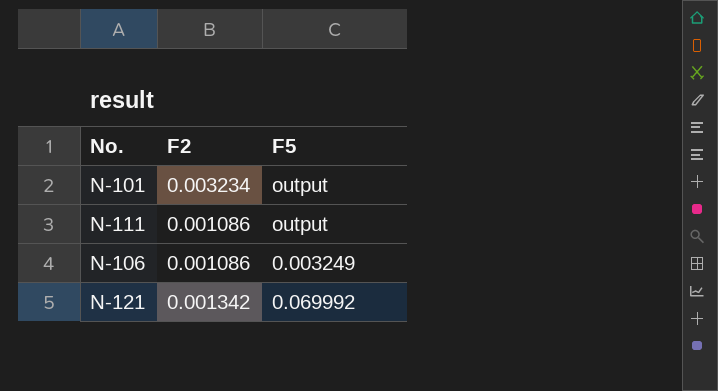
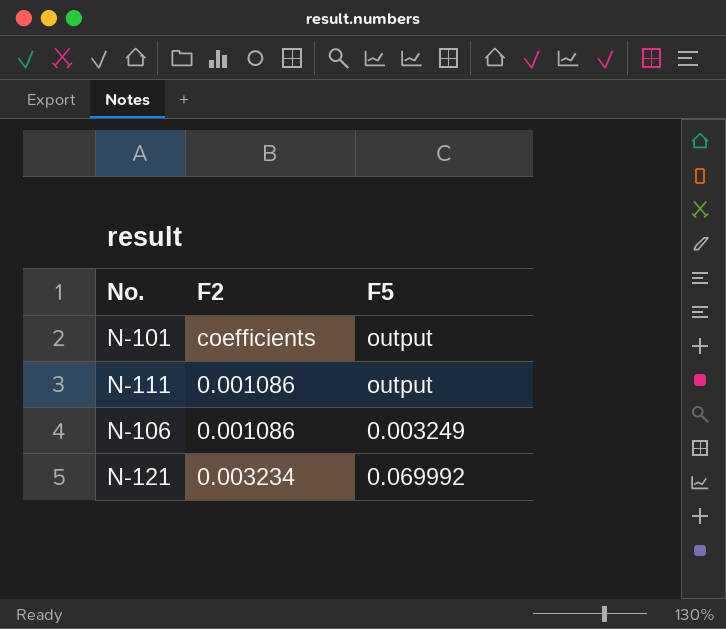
N-101 | F2: 0.003234 -> coefficients
N-121 | F2: 0.001342 -> 0.003234

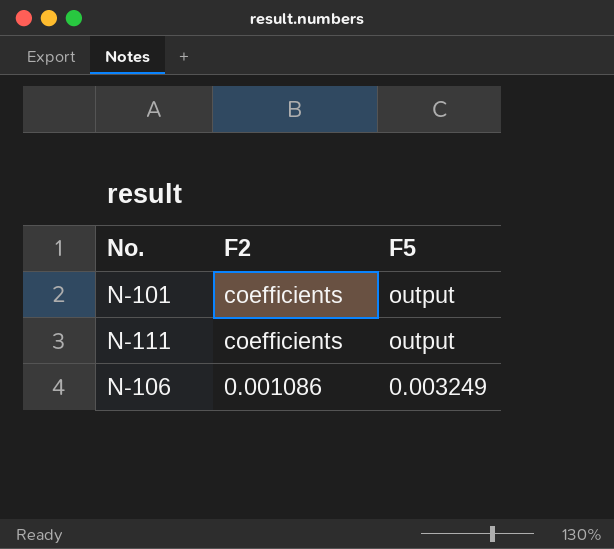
row N-121: 0.003234 | 0.069992 -> none
N-111 | F2: 0.001086 -> coefficients

